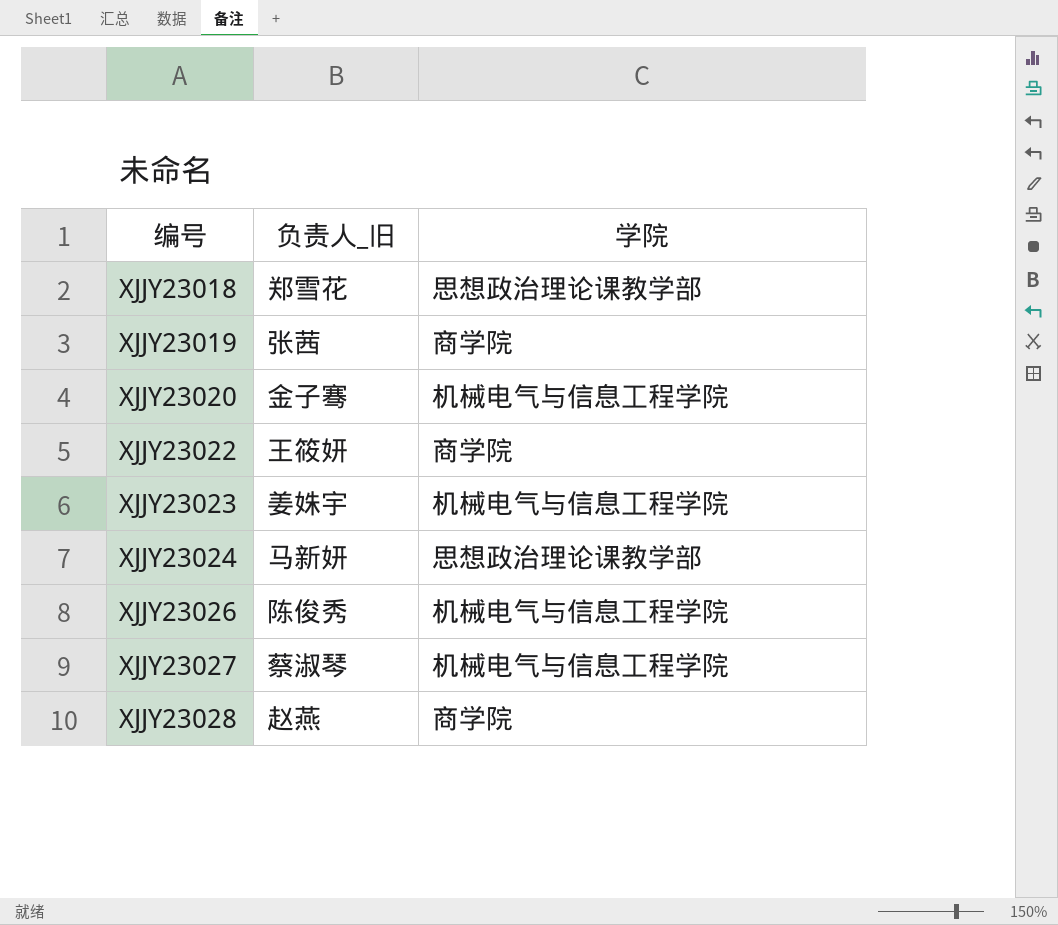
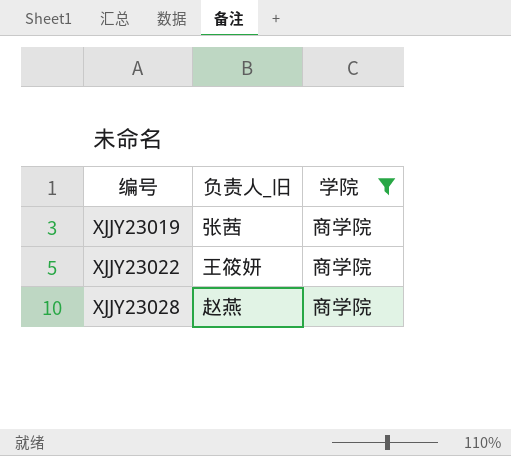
filter: none -> 学院 = 商学院

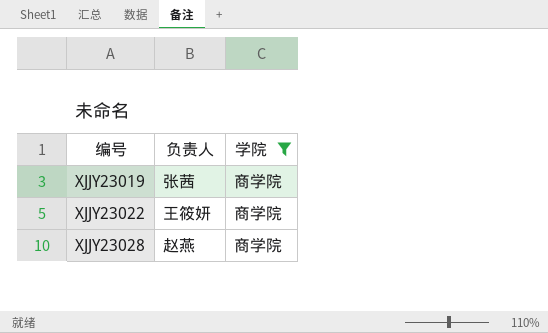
column name: 负责人_旧 -> 负责人

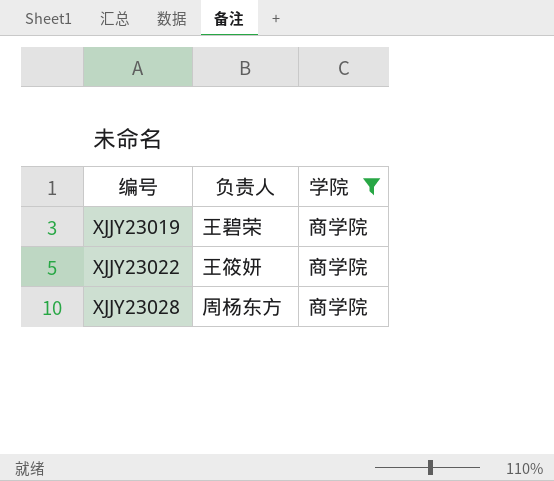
XJJY23019 | 负责人: 张茜 -> 王碧荣
XJJY23028 | 负责人: 赵燕 -> 周杨东方

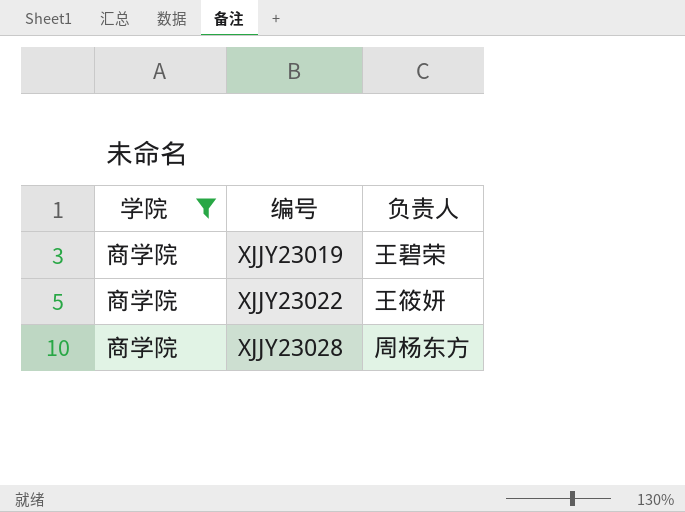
column 学院 | position: 3 -> 1

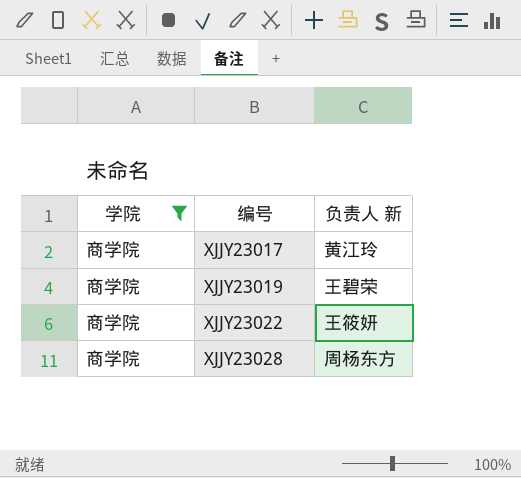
column name: 负责人 -> 负责人 新
row XJJY23017: none -> 商学院 | 黄江玲

